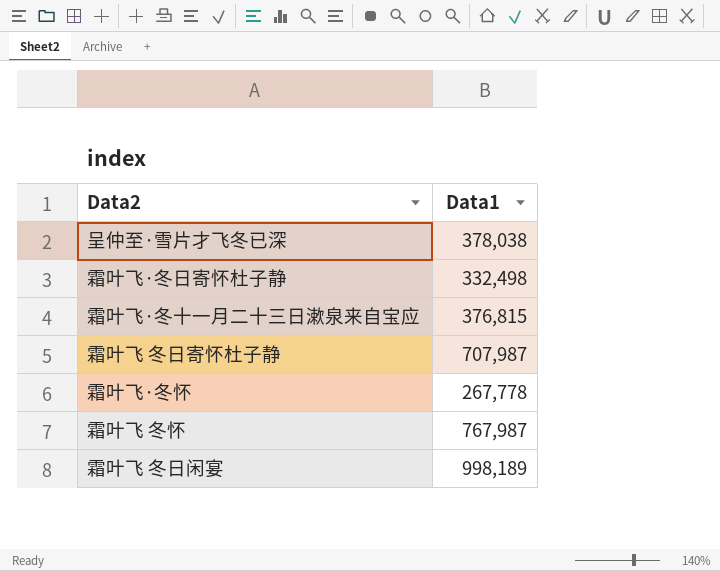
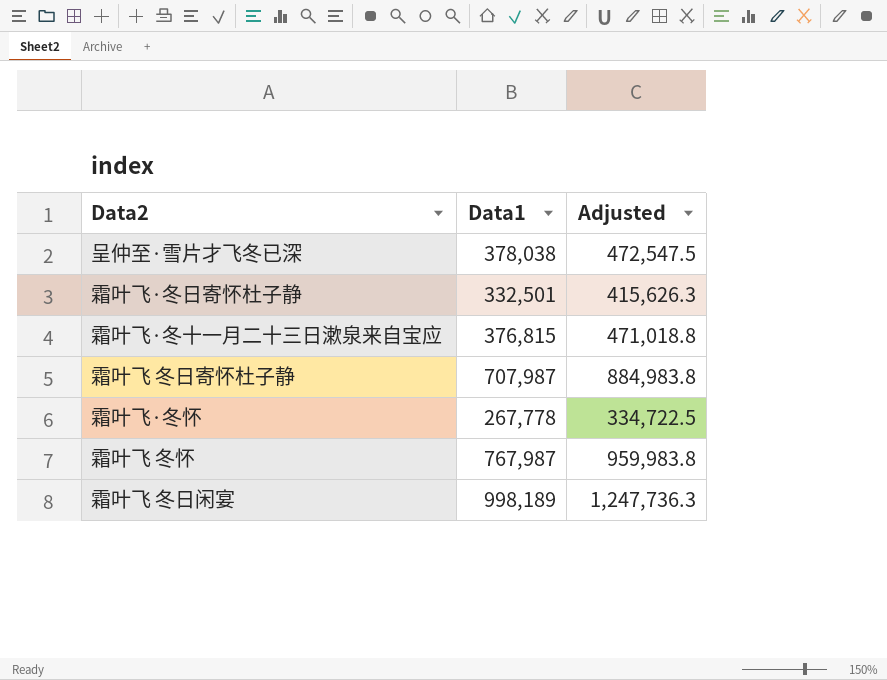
column Adjusted | formula: none -> [Data1] * 1.25
霜叶飞·冬日寄怀杜子静 | Data1: 332,498 -> 332,501

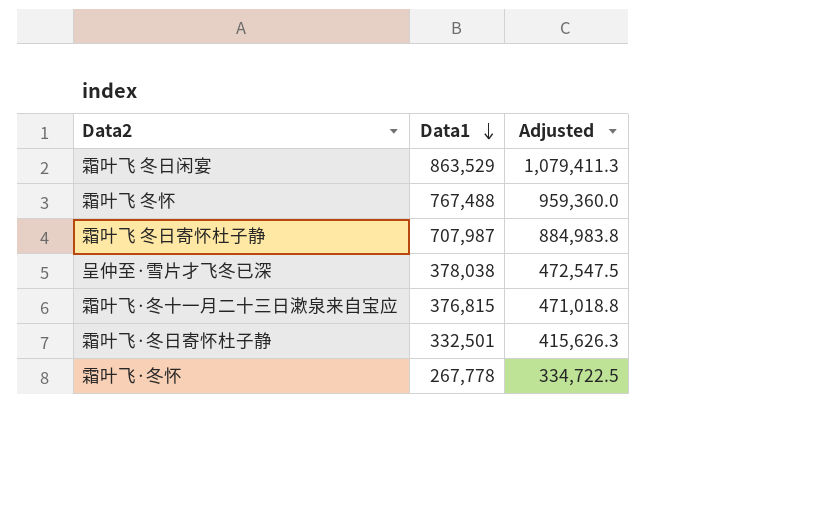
row order: none -> Data1 descending
霜叶飞 冬日闲宴 | Data1: 998,189 -> 863,529
霜叶飞 冬日闲宴 | Adjusted: 1,247,736.3 -> 1,079,411.3
霜叶飞 冬怀 | Data1: 767,987 -> 767,488
霜叶飞 冬怀 | Adjusted: 959,983.8 -> 959,360.0

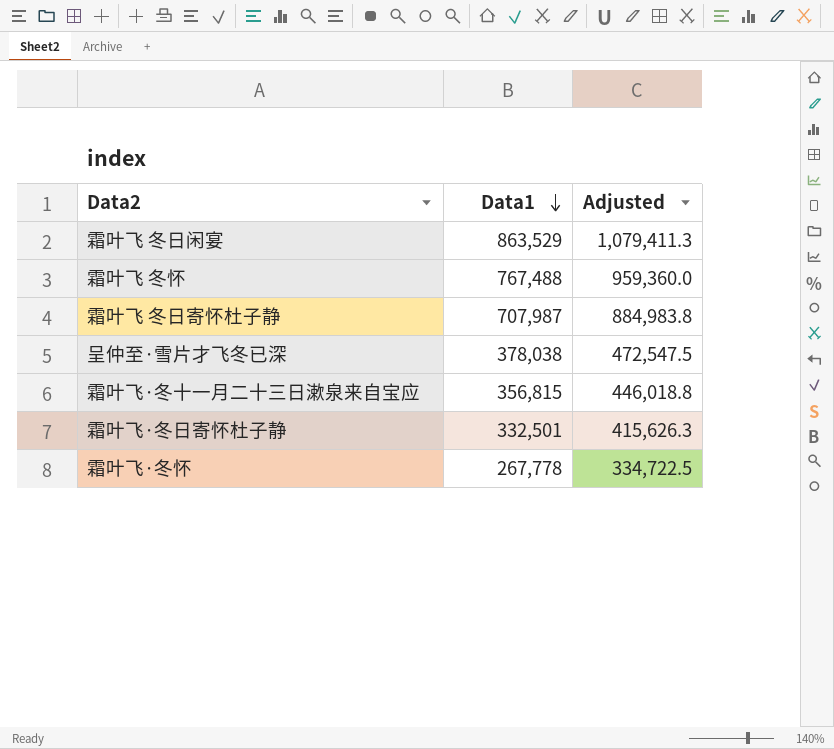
霜叶飞·冬十一月二十三日漱泉来自宝应 | Data1: 376,815 -> 356,815
霜叶飞·冬十一月二十三日漱泉来自宝应 | Adjusted: 471,018.8 -> 446,018.8

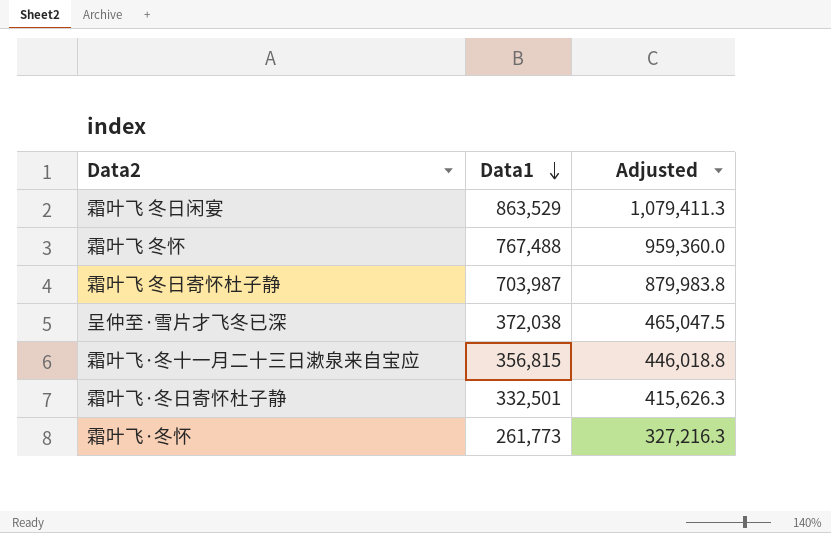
霜叶飞 冬日寄怀杜子静 | Data1: 707,987 -> 703,987
霜叶飞 冬日寄怀杜子静 | Adjusted: 884,983.8 -> 879,983.8
呈仲至·雪片才飞冬已深 | Data1: 378,038 -> 372,038
呈仲至·雪片才飞冬已深 | Adjusted: 472,547.5 -> 465,047.5
霜叶飞·冬怀 | Data1: 267,778 -> 261,773
霜叶飞·冬怀 | Adjusted: 334,722.5 -> 327,216.3

